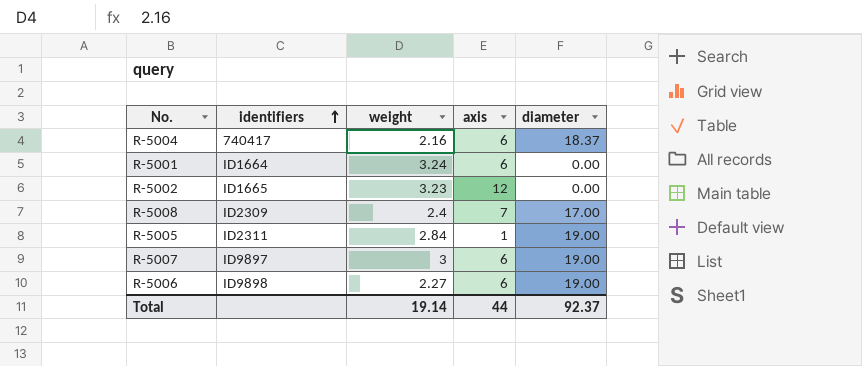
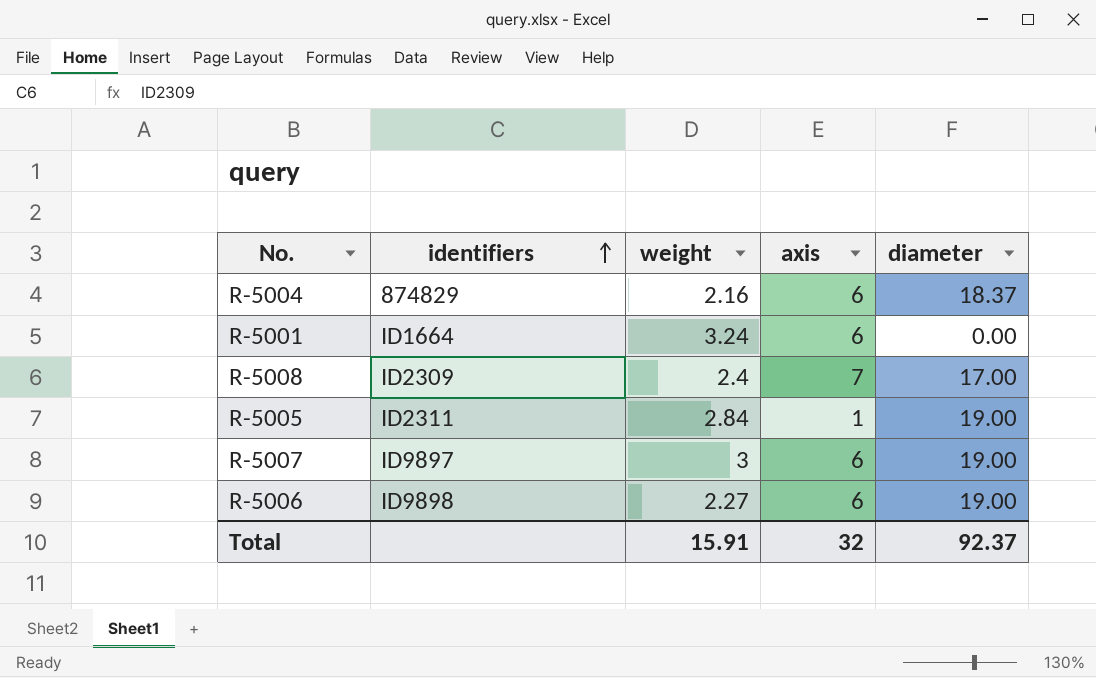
row R-5002: ID1665 | 3.23 | 12 | 0.00 -> none
R-5004 | identifiers: 740417 -> 874829
Total | weight: 19.14 -> 15.91
Total | axis: 44 -> 32

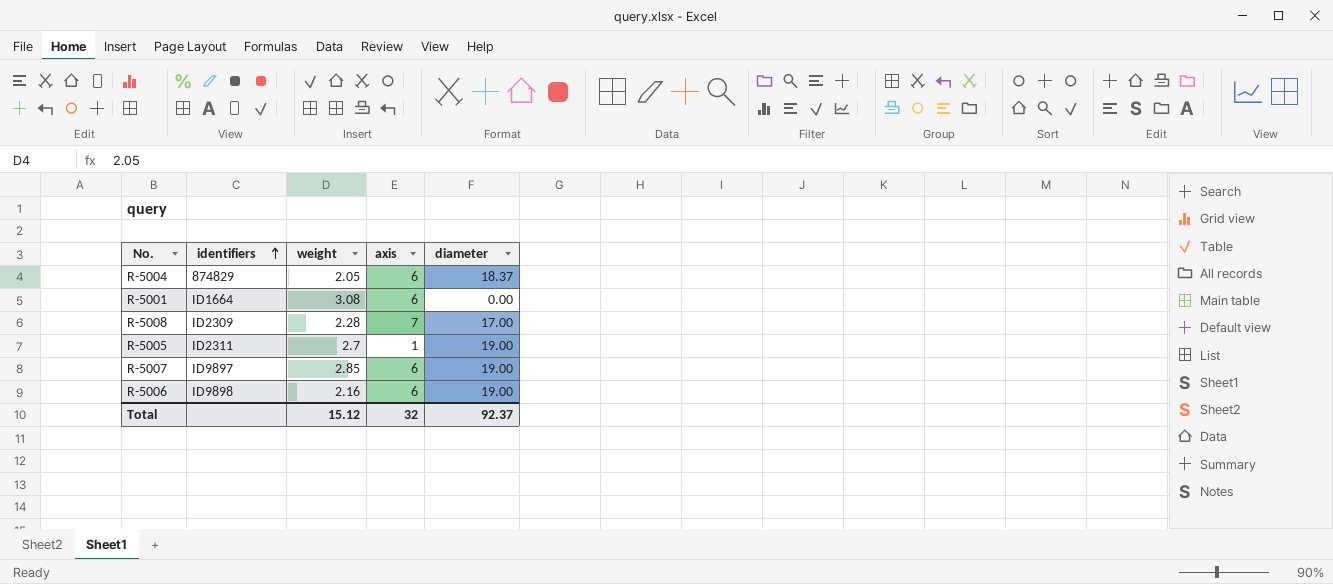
R-5004 | weight: 2.16 -> 2.05
R-5001 | weight: 3.24 -> 3.08
R-5008 | weight: 2.4 -> 2.28
R-5005 | weight: 2.84 -> 2.7
R-5007 | weight: 3 -> 2.85
R-5006 | weight: 2.27 -> 2.16
Total | weight: 15.91 -> 15.12

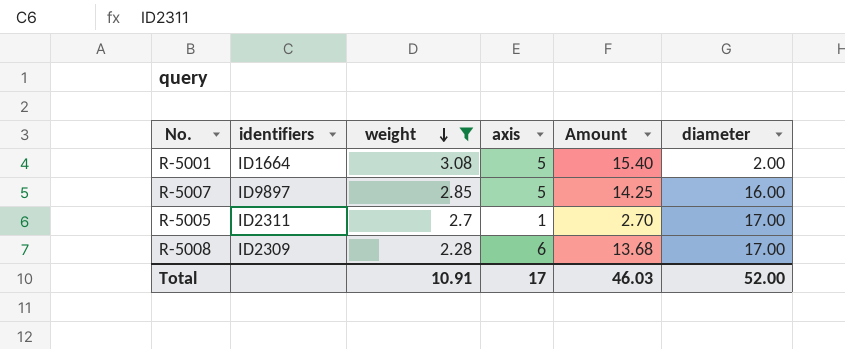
filter: none -> weight >= 2.28
row order: identifiers ascending -> weight descending
column Amount | formula: none -> [weight] * [axis]
R-5001 | axis: 6 -> 5
R-5001 | diameter: 0.00 -> 2.00
R-5007 | axis: 6 -> 5
R-5007 | diameter: 19.00 -> 16.00
R-5005 | diameter: 19.00 -> 17.00
R-5008 | axis: 7 -> 6
Total | weight: 15.12 -> 10.91
Total | axis: 32 -> 17
Total | diameter: 92.37 -> 52.00

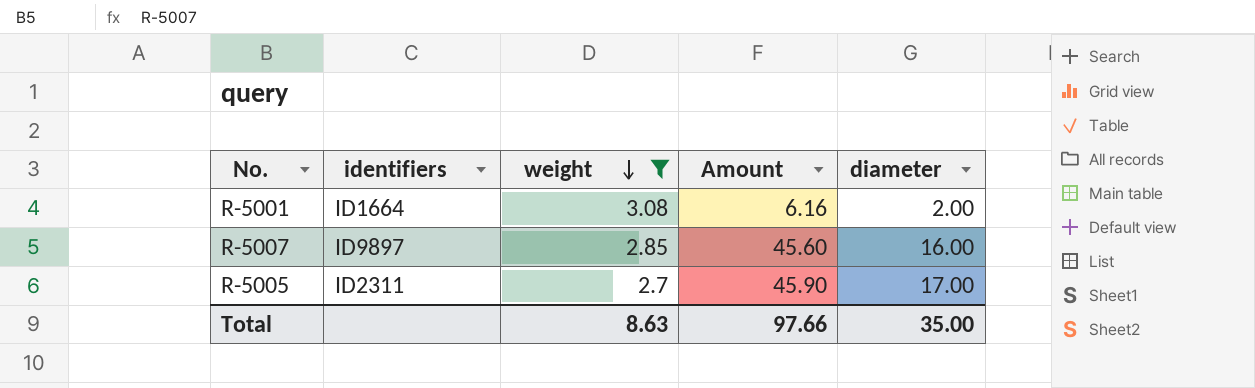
column axis | position: 4 -> none
column Amount | formula: [weight] * [axis] -> [weight] * [diameter]
row R-5008: ID2309 | 2.28 | 6 | 13.68 | 17.00 -> none
Total | weight: 10.91 -> 8.63
Total | Amount: 46.03 -> 97.66
Total | diameter: 52.00 -> 35.00

